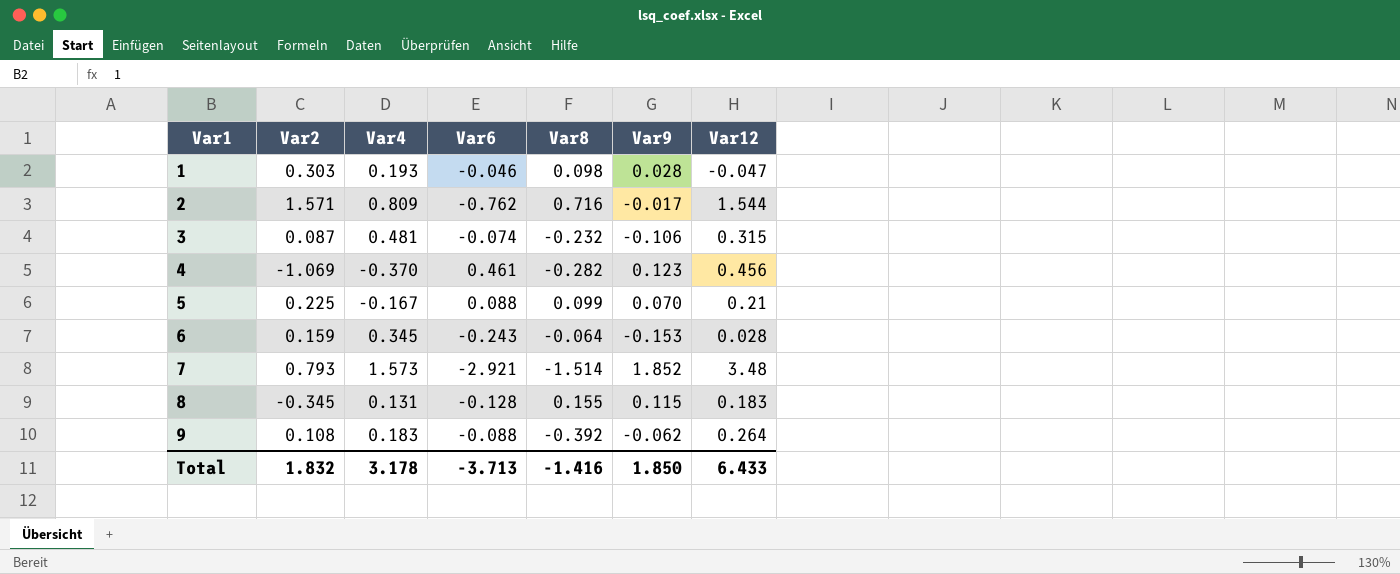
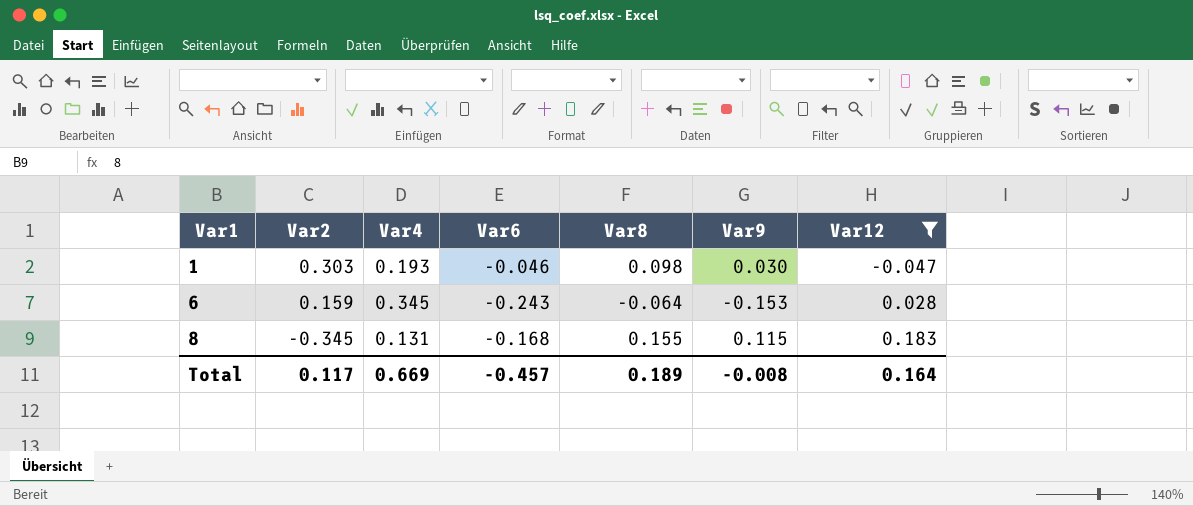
filter: none -> Var12 <= 0.183
1 | Var9: 0.028 -> 0.030
8 | Var6: -0.128 -> -0.168
Total | Var2: 1.832 -> 0.117
Total | Var4: 3.178 -> 0.669
Total | Var6: -3.713 -> -0.457
Total | Var8: -1.416 -> 0.189
Total | Var9: 1.850 -> -0.008
Total | Var12: 6.433 -> 0.164

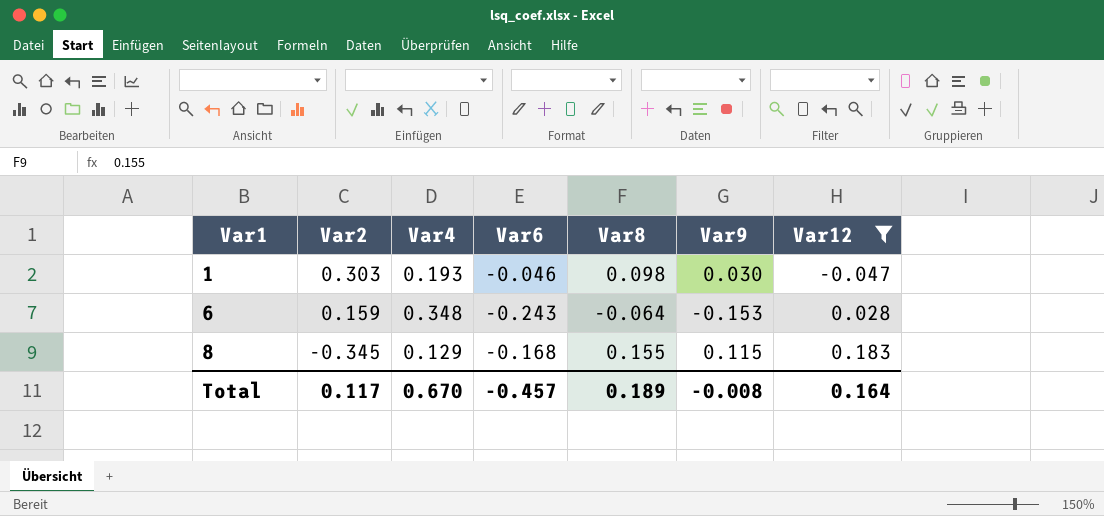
6 | Var4: 0.345 -> 0.348
8 | Var4: 0.131 -> 0.129
Total | Var4: 0.669 -> 0.670

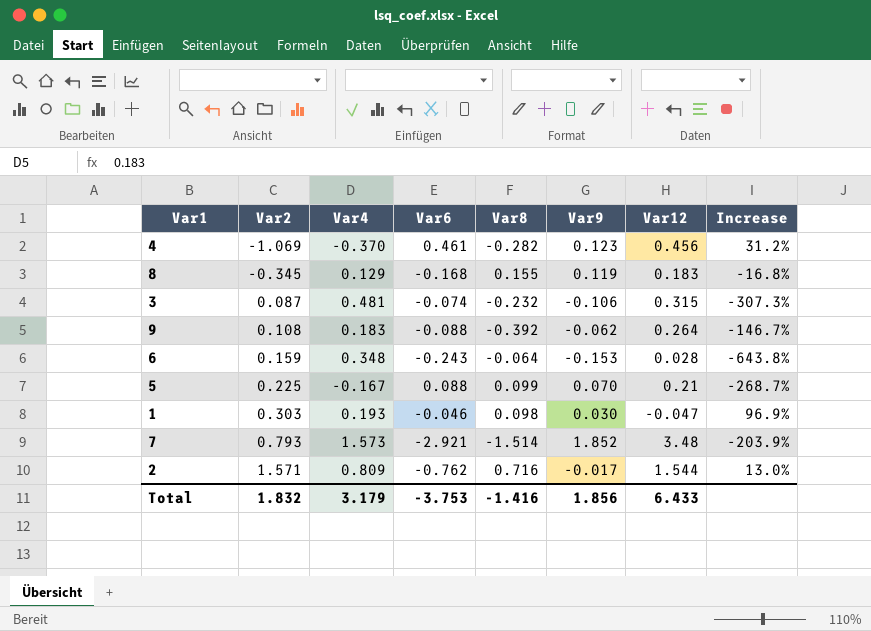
filter: Var12 <= 0.183 -> none
row order: Var1 ascending -> Var2 ascending
column Increase | formula: none -> ([Var4] - [Var8]) / [Var8]
8 | Var9: 0.115 -> 0.119
Total | Var2: 0.117 -> 1.832
Total | Var4: 0.670 -> 3.179
Total | Var6: -0.457 -> -3.753
Total | Var8: 0.189 -> -1.416
Total | Var9: -0.008 -> 1.856
Total | Var12: 0.164 -> 6.433

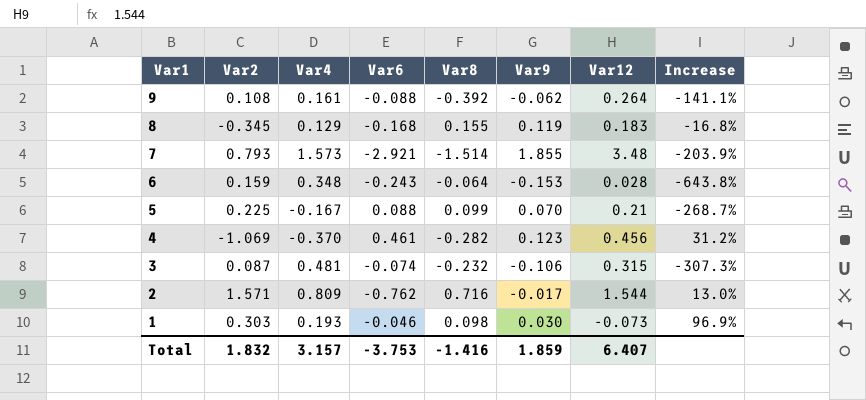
row order: Var2 ascending -> Var1 descending
9 | Var4: 0.183 -> 0.161
9 | Increase: -146.7% -> -141.1%
7 | Var9: 1.852 -> 1.855
1 | Var12: -0.047 -> -0.073
Total | Var4: 3.179 -> 3.157
Total | Var9: 1.856 -> 1.859
Total | Var12: 6.433 -> 6.407

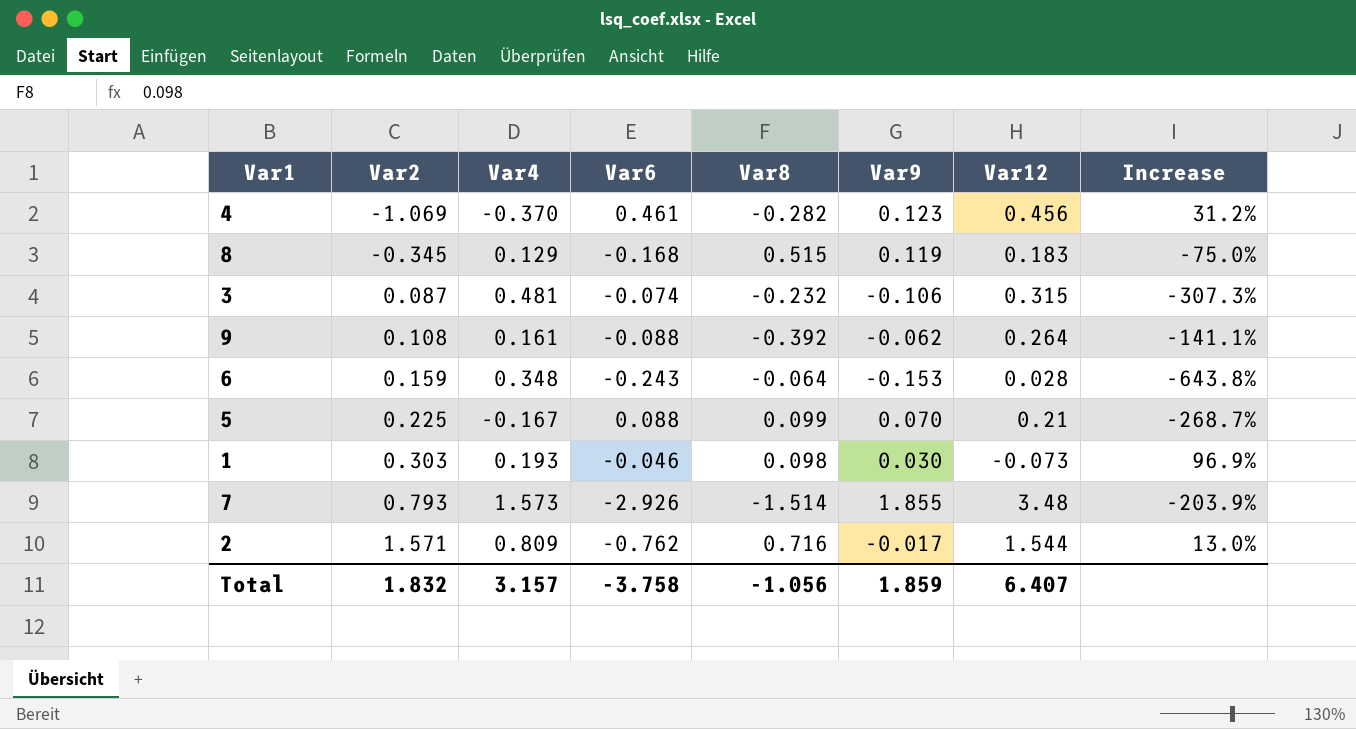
row order: Var1 descending -> Var2 ascending
8 | Var8: 0.155 -> 0.515
8 | Increase: -16.8% -> -75.0%
7 | Var6: -2.921 -> -2.926
Total | Var6: -3.753 -> -3.758
Total | Var8: -1.416 -> -1.056

